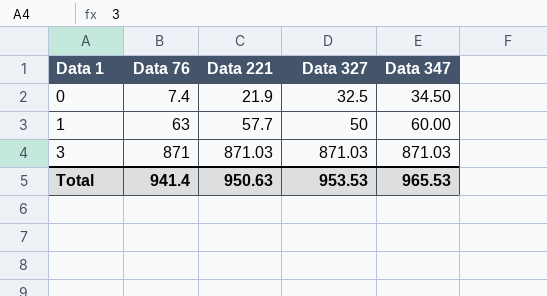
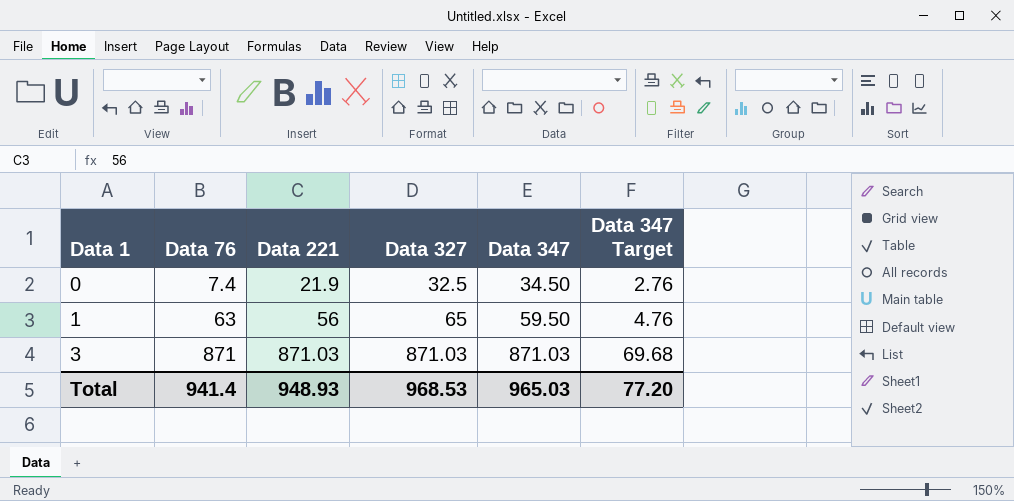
column Data 347 Target | formula: none -> [Data 347] * 0.08
1 | Data 221: 57.7 -> 56
1 | Data 327: 50 -> 65
1 | Data 347: 60.00 -> 59.50
Total | Data 221: 950.63 -> 948.93
Total | Data 327: 953.53 -> 968.53
Total | Data 347: 965.53 -> 965.03

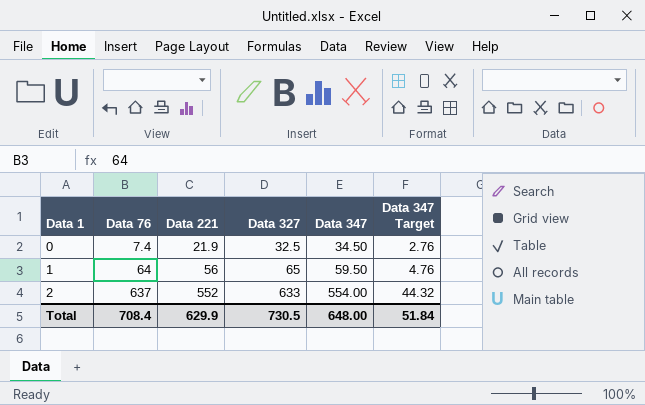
row 3: 871 | 871.03 | 871.03 | 871.03 | 69.68 -> none
1 | Data 76: 63 -> 64
row 2: none -> 637 | 552 | 633 | 554.00 | 44.32
Total | Data 76: 941.4 -> 708.4
Total | Data 221: 948.93 -> 629.9
Total | Data 327: 968.53 -> 730.5
Total | Data 347: 965.03 -> 648.00
Total | Data 347 Target: 77.20 -> 51.84

